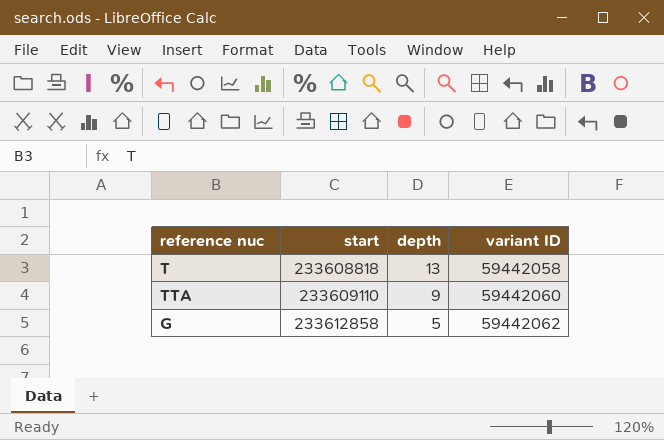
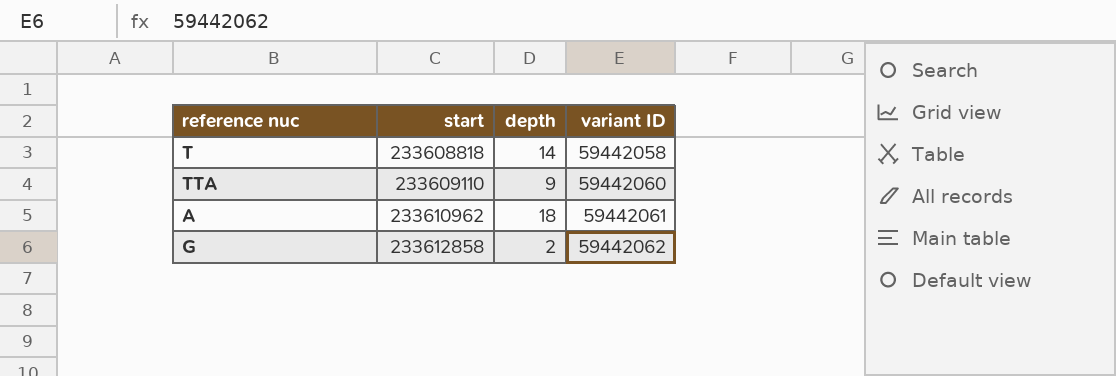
T | depth: 13 -> 14
row A: none -> 233610962 | 18 | 59442061
G | depth: 5 -> 2

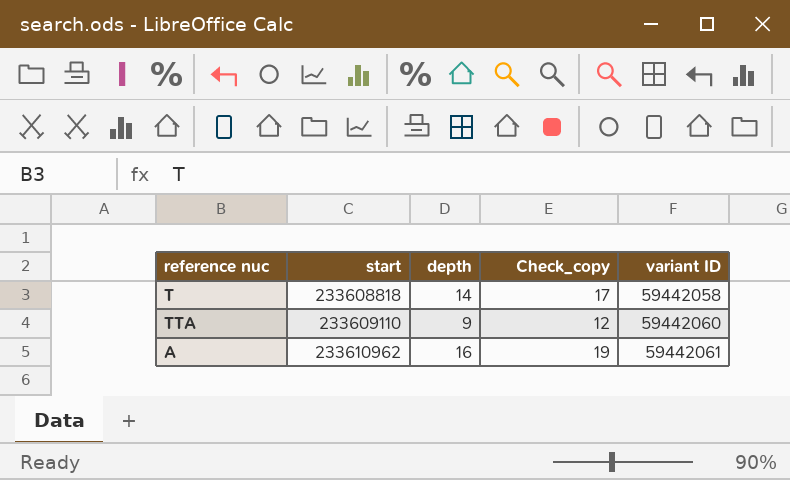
column Check_copy | formula: none -> [depth] + 3
row G: 233612858 | 2 | 59442062 -> none
A | depth: 18 -> 16

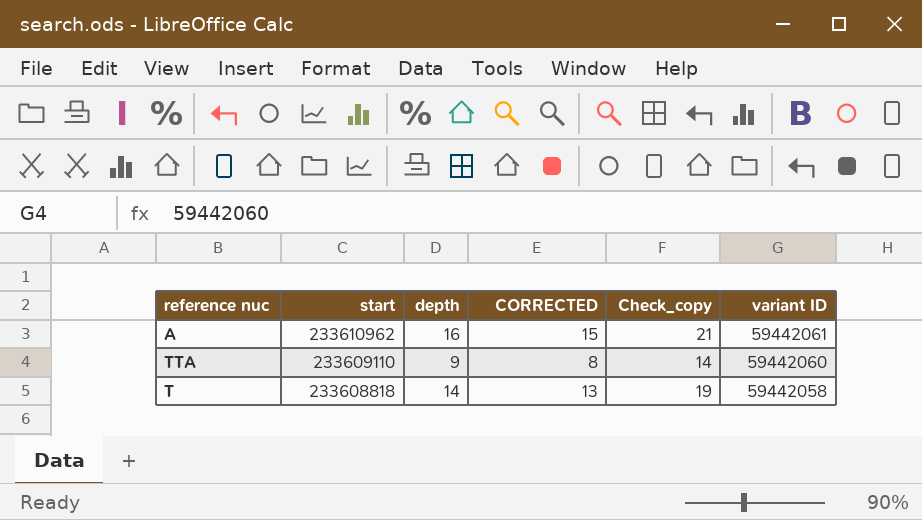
row order: start ascending -> start descending
column CORRECTED | formula: none -> [depth] - 1
column Check_copy | formula: [depth] + 3 -> [depth] + 5

